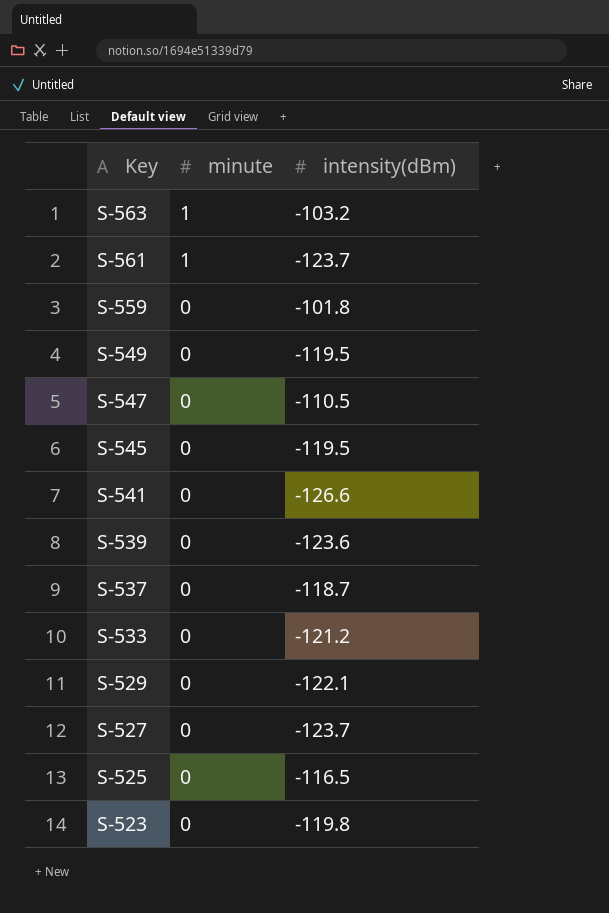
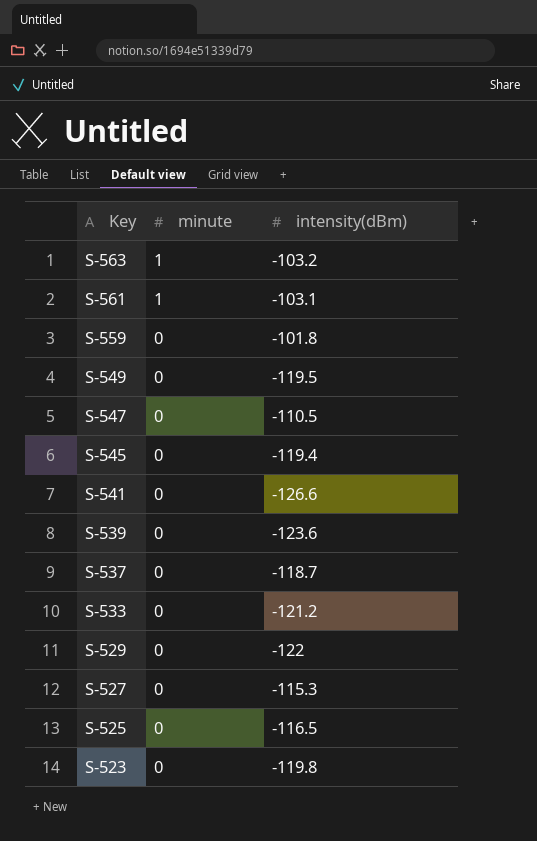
S-561 | intensity(dBm): -123.7 -> -103.1
S-545 | intensity(dBm): -119.5 -> -119.4
S-529 | intensity(dBm): -122.1 -> -122
S-527 | intensity(dBm): -123.7 -> -115.3

